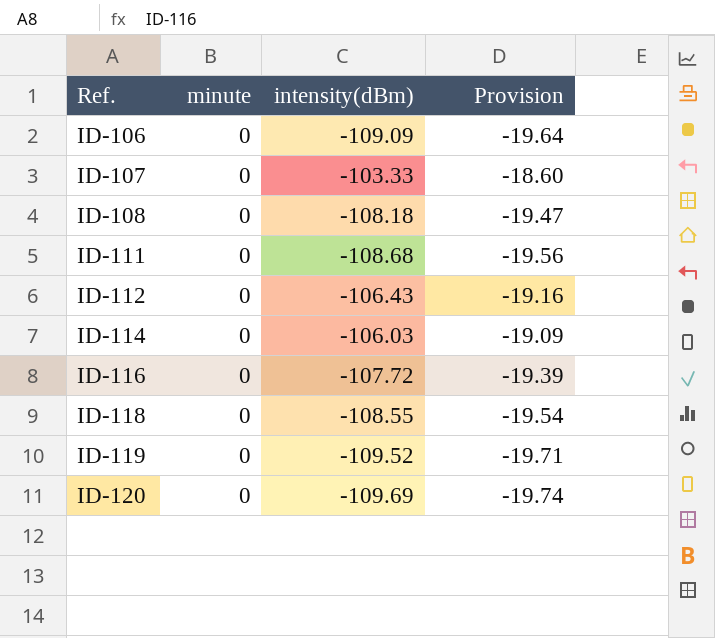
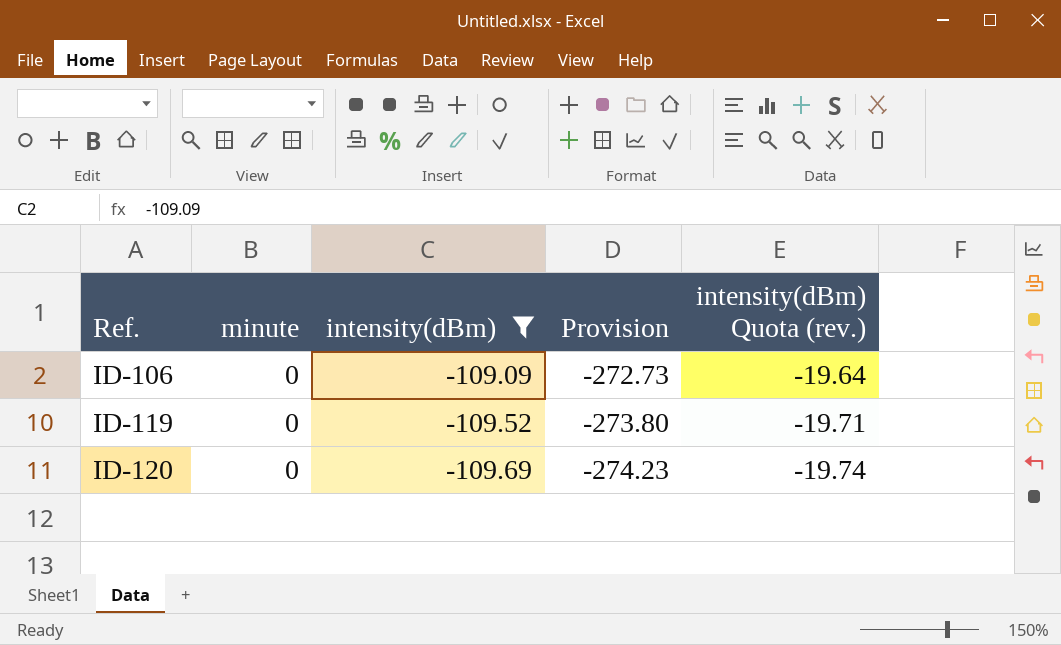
filter: none -> intensity(dBm) <= -109.09
column Provision | formula: [intensity(dBm)] * 0.18 -> [intensity(dBm)] * 2.5
column intensity(dBm) Quota (rev.) | formula: none -> [intensity(dBm)] * 0.18

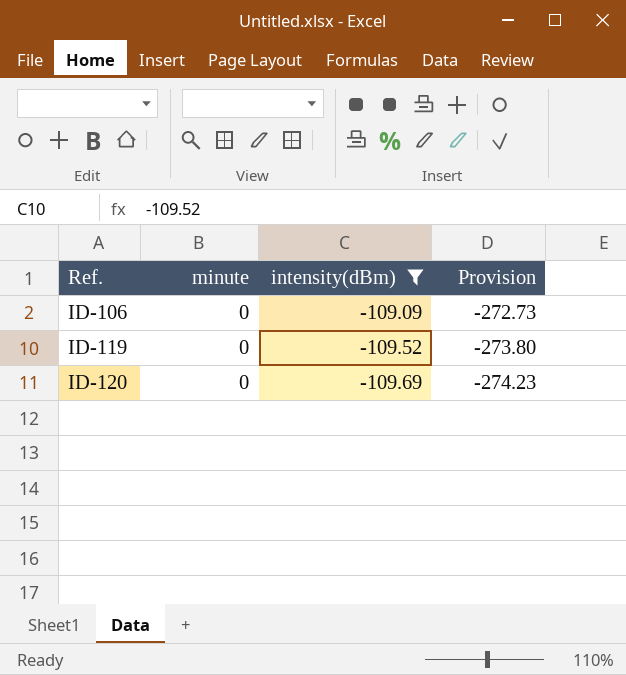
column intensity(dBm) Quota (rev.) | formula: [intensity(dBm)] * 0.18 -> none

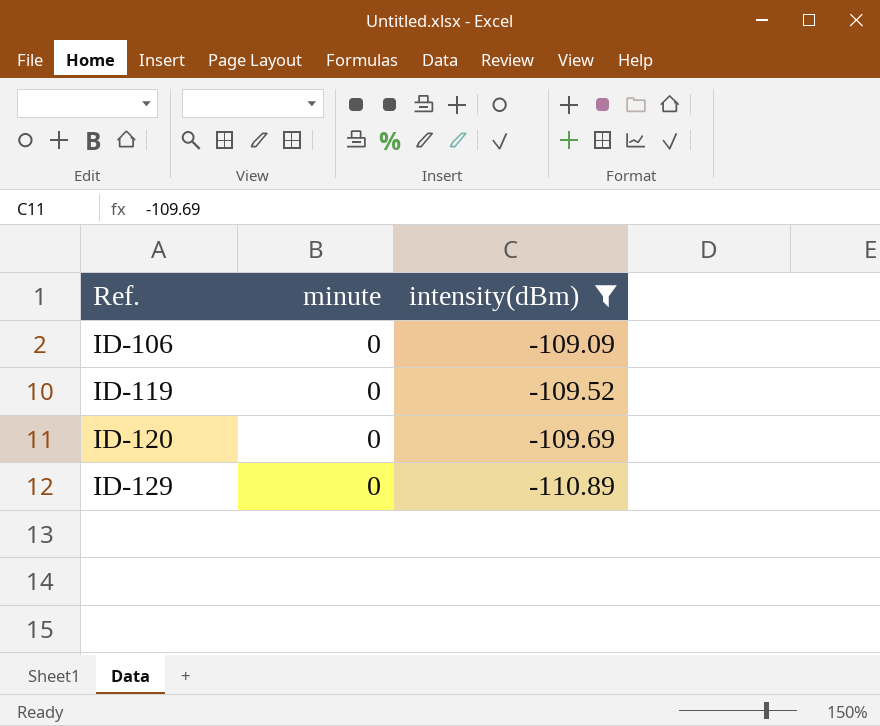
column Provision | formula: [intensity(dBm)] * 2.5 -> none
row ID-129: none -> 0 | -110.89

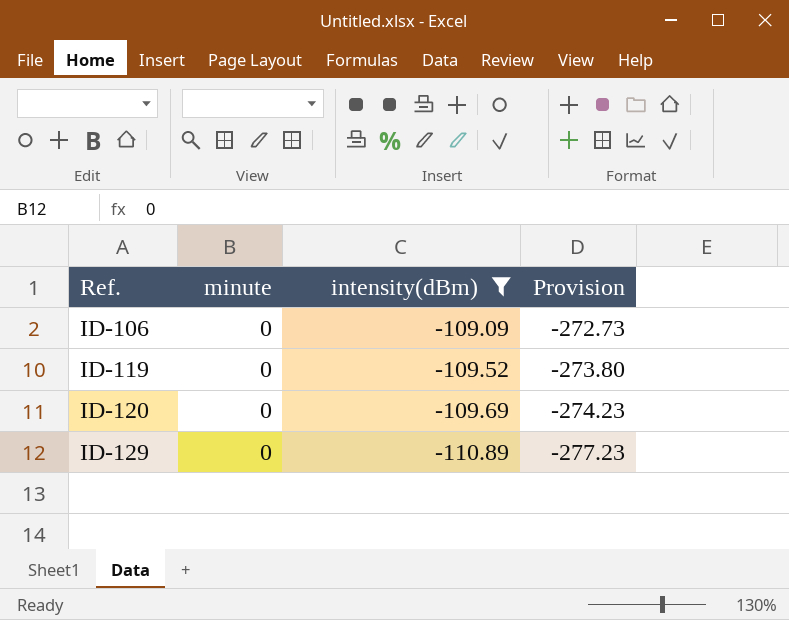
column Provision | formula: none -> [intensity(dBm)] * 2.5

